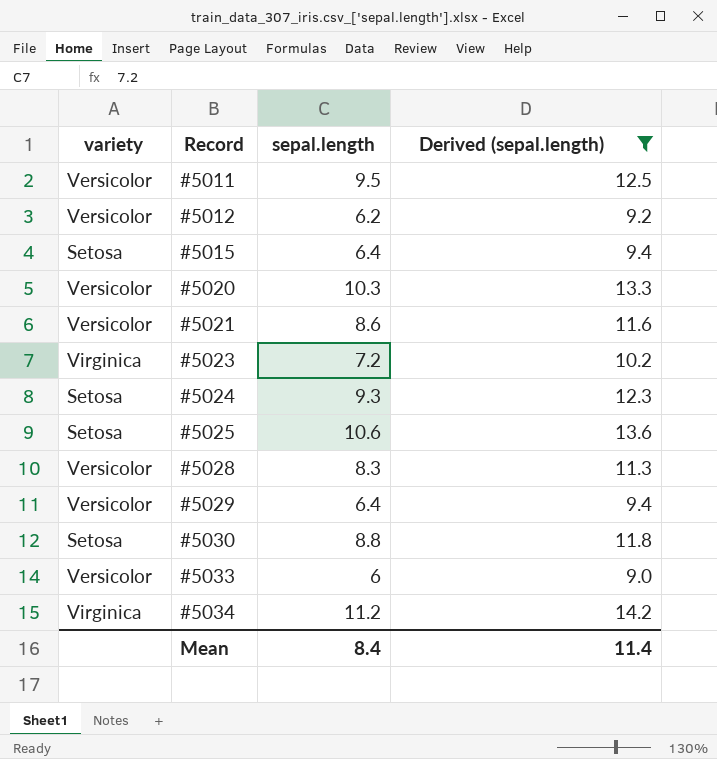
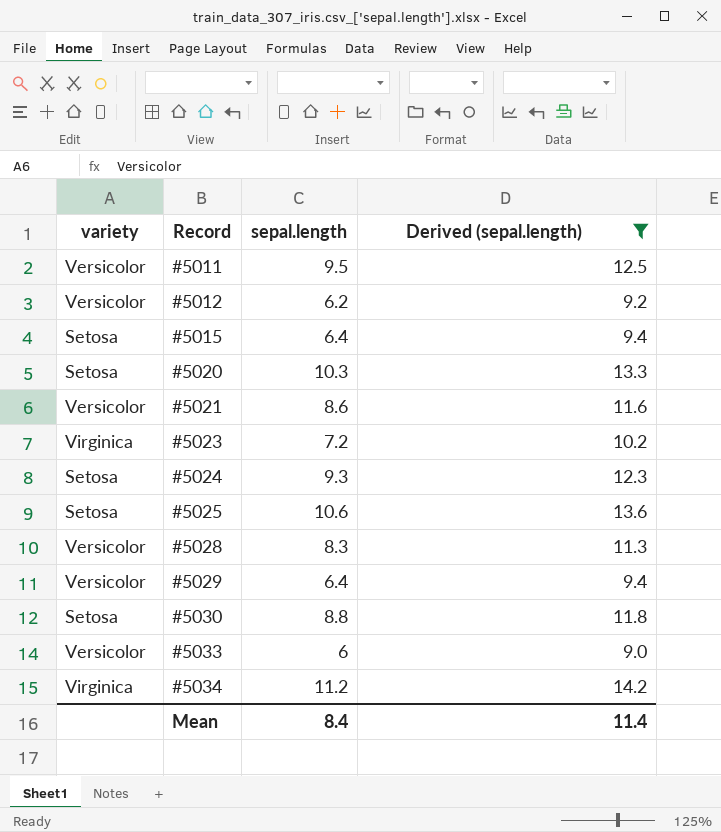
#5020 | variety: Versicolor -> Setosa

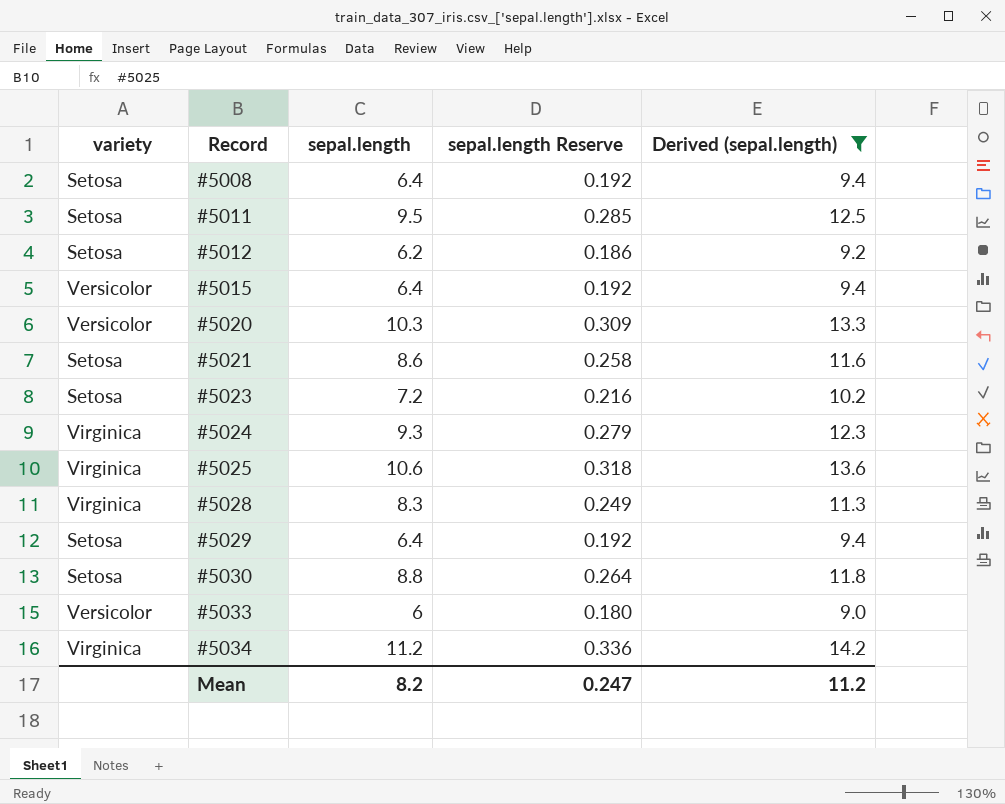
column sepal.length Reserve | formula: none -> [sepal.length] * 0.03
row #5008: none -> Setosa | 6.4 | 0.192 | 9.4
#5011 | variety: Versicolor -> Setosa
#5012 | variety: Versicolor -> Setosa
#5015 | variety: Setosa -> Versicolor
#5020 | variety: Setosa -> Versicolor
#5021 | variety: Versicolor -> Setosa
#5023 | variety: Virginica -> Setosa
#5024 | variety: Setosa -> Virginica
#5025 | variety: Setosa -> Virginica
#5028 | variety: Versicolor -> Virginica
#5029 | variety: Versicolor -> Setosa
Mean | sepal.length: 8.4 -> 8.2
Mean | Derived (sepal.length): 11.4 -> 11.2

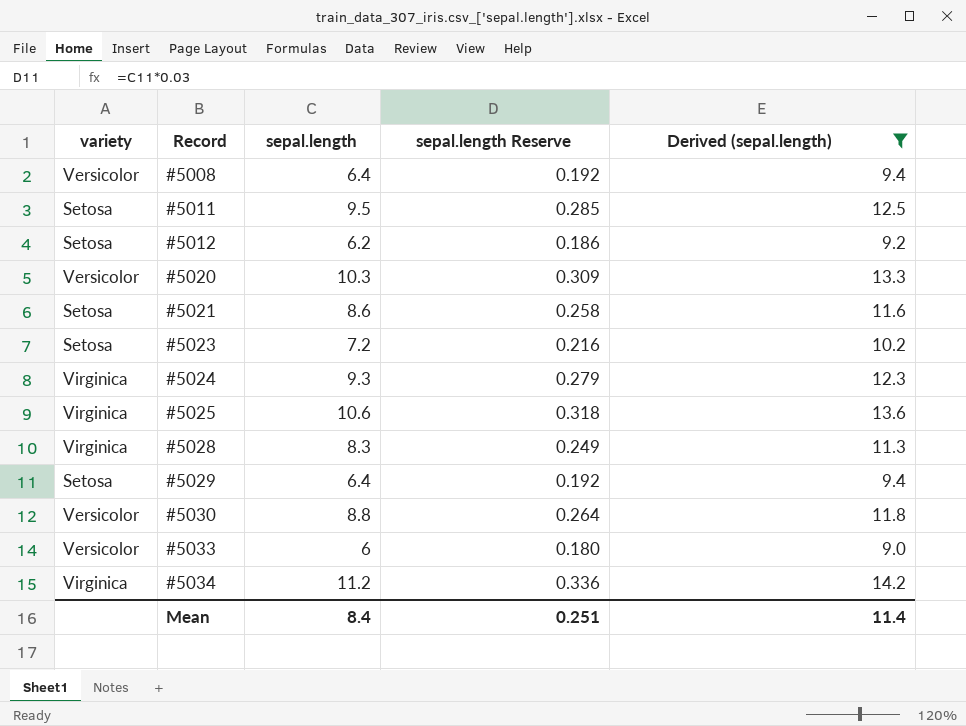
row #5015: Versicolor | 6.4 | 0.192 | 9.4 -> none
#5008 | variety: Setosa -> Versicolor
#5030 | variety: Setosa -> Versicolor
Mean | sepal.length: 8.2 -> 8.4
Mean | sepal.length Reserve: 0.247 -> 0.251
Mean | Derived (sepal.length): 11.2 -> 11.4

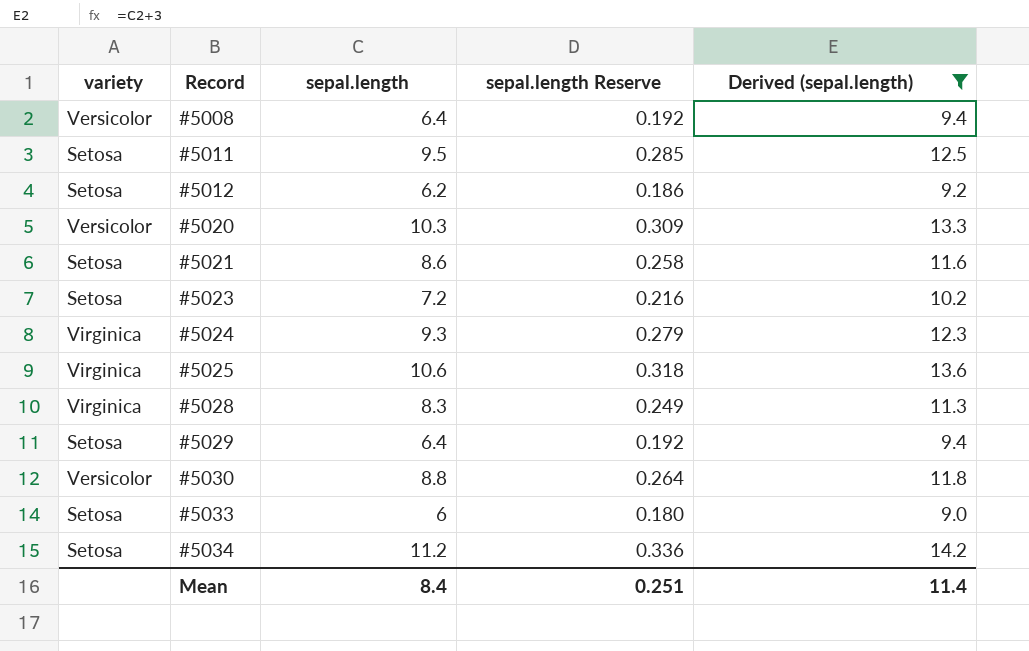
#5033 | variety: Versicolor -> Setosa
#5034 | variety: Virginica -> Setosa

